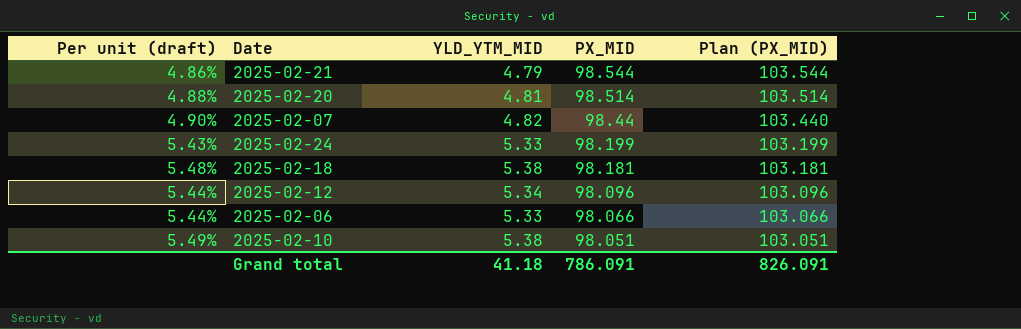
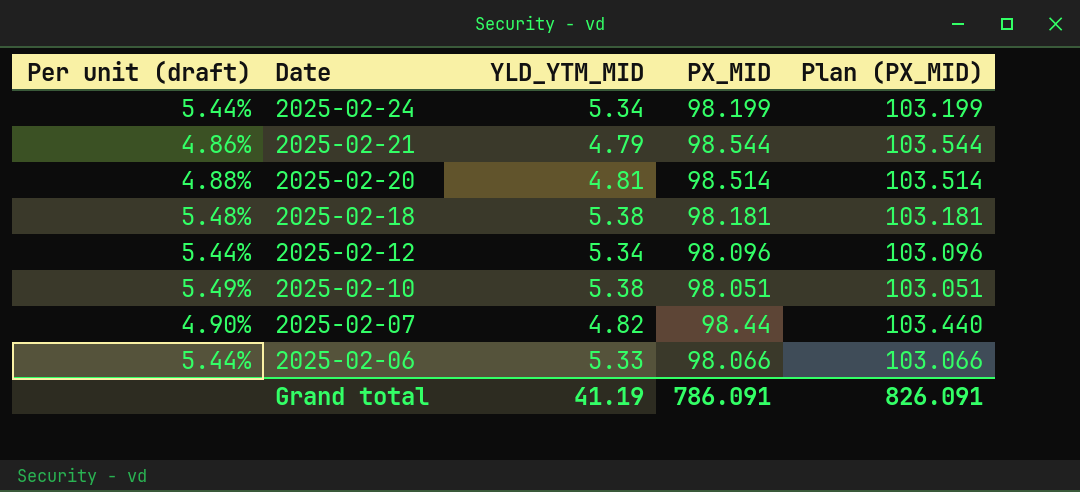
row order: PX_MID descending -> Date descending
2025-02-24 | Per unit (draft): 5.43% -> 5.44%
2025-02-24 | YLD_YTM_MID: 5.33 -> 5.34
Grand total | YLD_YTM_MID: 41.18 -> 41.19

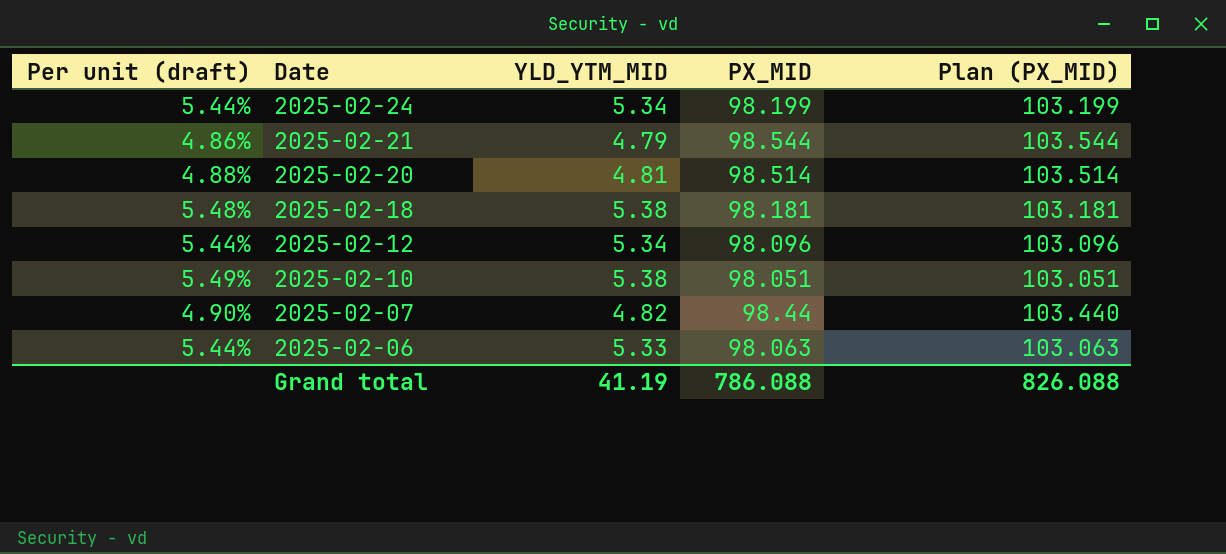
2025-02-06 | PX_MID: 98.066 -> 98.063
2025-02-06 | Plan (PX_MID): 103.066 -> 103.063
Grand total | PX_MID: 786.091 -> 786.088
Grand total | Plan (PX_MID): 826.091 -> 826.088

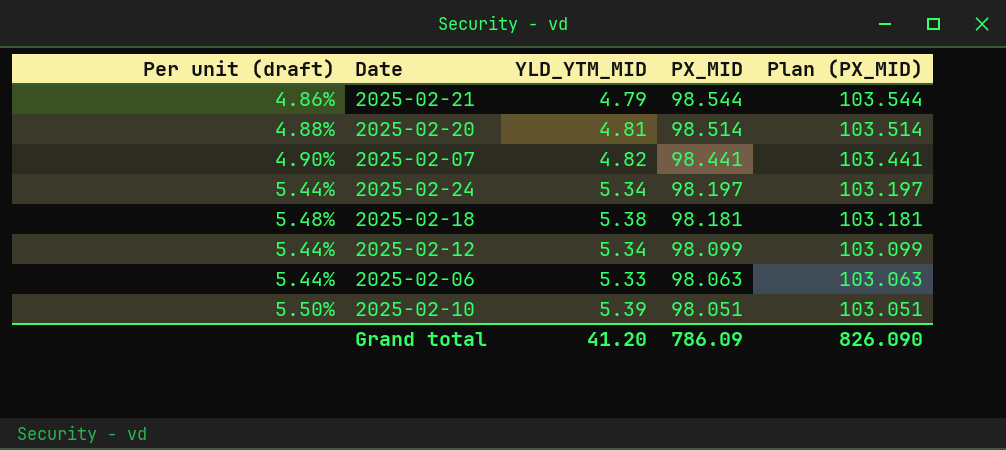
row order: Date descending -> PX_MID descending
2025-02-07 | PX_MID: 98.44 -> 98.441
2025-02-07 | Plan (PX_MID): 103.440 -> 103.441
2025-02-24 | PX_MID: 98.199 -> 98.197
2025-02-24 | Plan (PX_MID): 103.199 -> 103.197
2025-02-12 | PX_MID: 98.096 -> 98.099
2025-02-12 | Plan (PX_MID): 103.096 -> 103.099
2025-02-10 | Per unit (draft): 5.49% -> 5.50%
2025-02-10 | YLD_YTM_MID: 5.38 -> 5.39
Grand total | YLD_YTM_MID: 41.19 -> 41.20
Grand total | PX_MID: 786.088 -> 786.09
Grand total | Plan (PX_MID): 826.088 -> 826.090

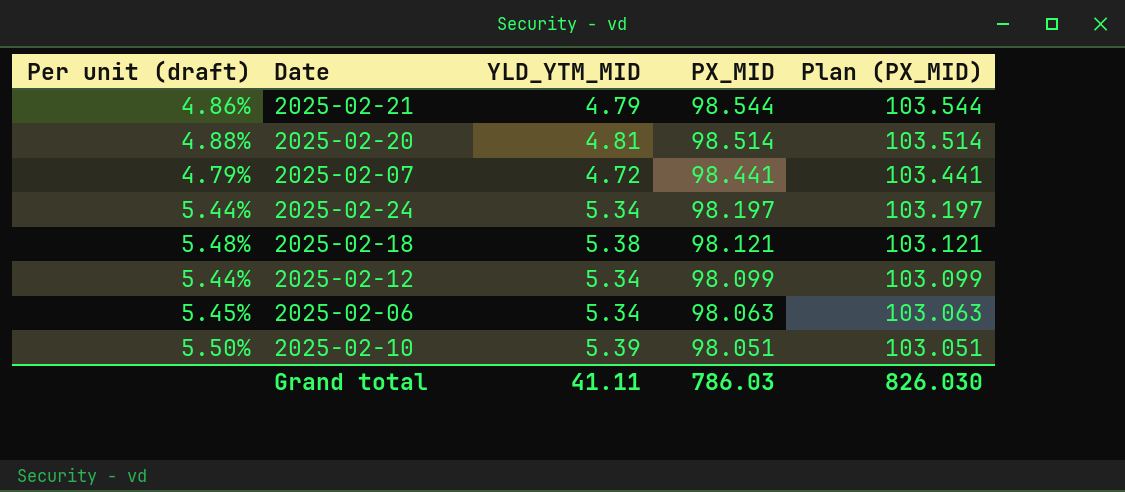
2025-02-07 | Per unit (draft): 4.90% -> 4.79%
2025-02-07 | YLD_YTM_MID: 4.82 -> 4.72
2025-02-18 | PX_MID: 98.181 -> 98.121
2025-02-18 | Plan (PX_MID): 103.181 -> 103.121
2025-02-06 | Per unit (draft): 5.44% -> 5.45%
2025-02-06 | YLD_YTM_MID: 5.33 -> 5.34
Grand total | YLD_YTM_MID: 41.20 -> 41.11
Grand total | PX_MID: 786.09 -> 786.03
Grand total | Plan (PX_MID): 826.090 -> 826.030

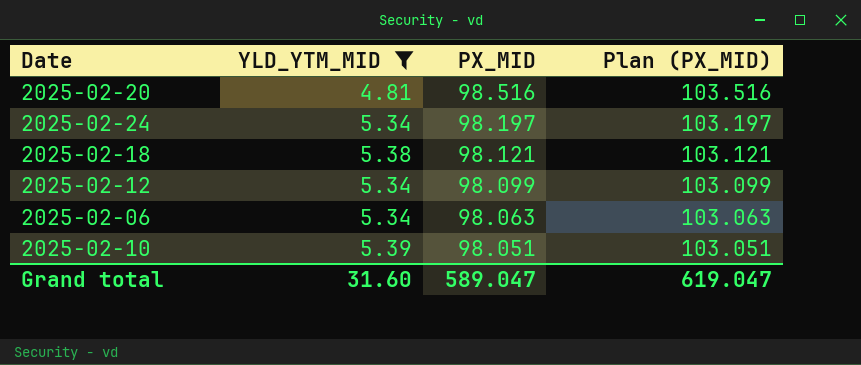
filter: none -> YLD_YTM_MID >= 4.81
column Per unit (draft) | formula: [YLD_YTM_MID] / [PX_MID] -> none
2025-02-20 | PX_MID: 98.514 -> 98.516
2025-02-20 | Plan (PX_MID): 103.514 -> 103.516
Grand total | YLD_YTM_MID: 41.11 -> 31.60
Grand total | PX_MID: 786.03 -> 589.047
Grand total | Plan (PX_MID): 826.030 -> 619.047

